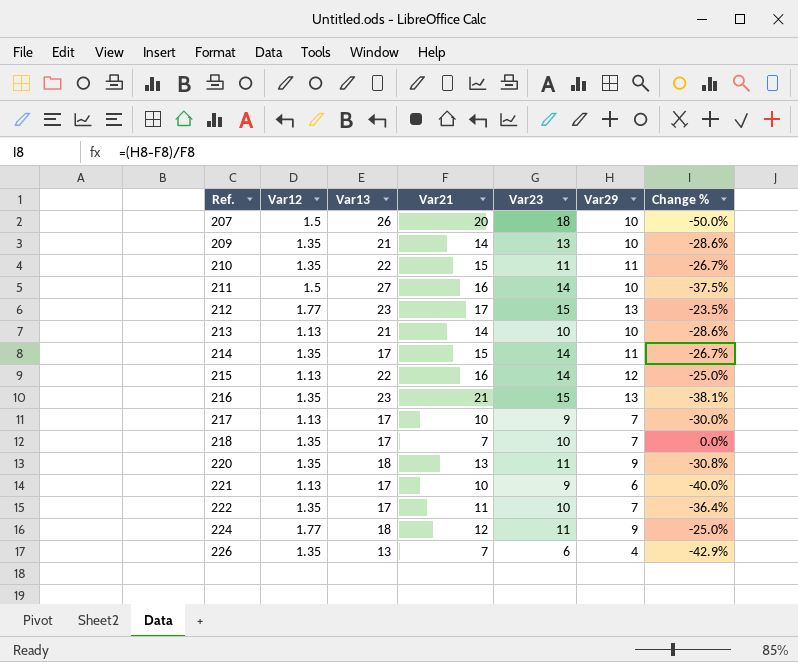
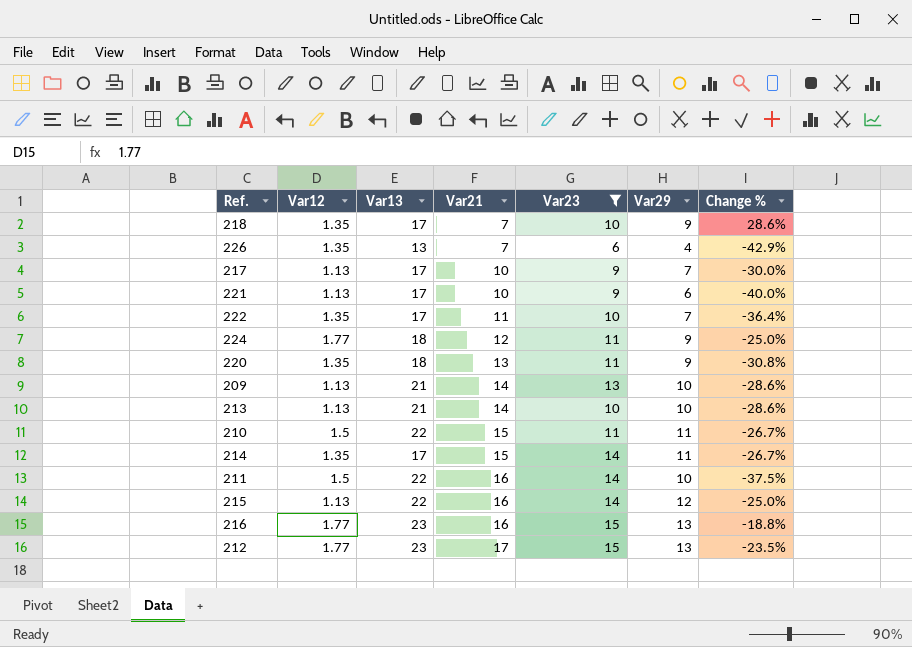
filter: none -> Var23 != 18
row order: Ref. ascending -> Var21 ascending
218 | Var29: 7 -> 9
218 | Change %: 0.0% -> 28.6%
209 | Var12: 1.35 -> 1.13
210 | Var12: 1.35 -> 1.5
211 | Var13: 27 -> 22
216 | Var12: 1.35 -> 1.77
216 | Var21: 21 -> 16
216 | Change %: -38.1% -> -18.8%

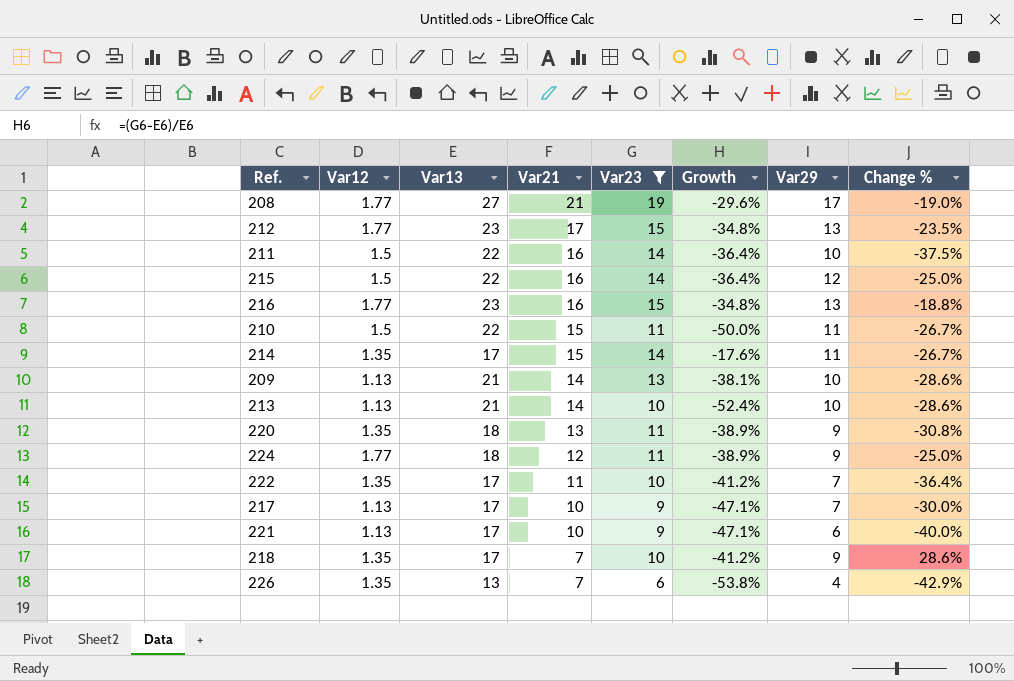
row order: Var21 ascending -> Var21 descending
column Growth | formula: none -> ([Var23] - [Var13]) / [Var13]
row 208: none -> 1.77 | 27 | 21 | 19 | -29.6% | 17 | -19.0%
215 | Var12: 1.13 -> 1.5

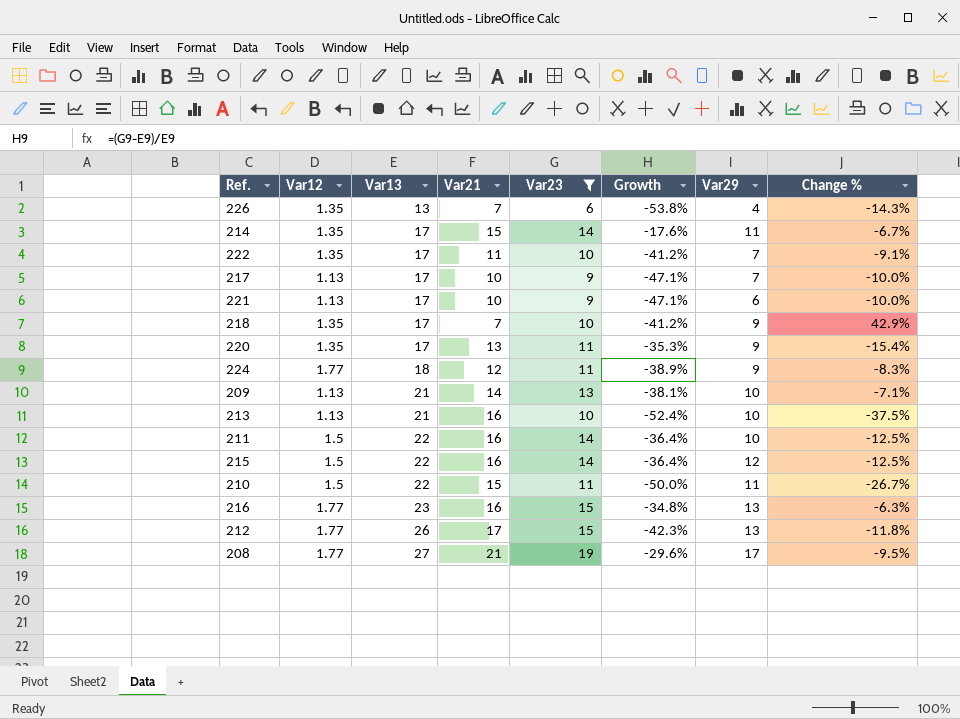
row order: Var21 descending -> Var13 ascending
column Change % | formula: ([Var29] - [Var21]) / [Var21] -> ([Var23] - [Var21]) / [Var21]
220 | Var13: 18 -> 17
220 | Growth: -38.9% -> -35.3%
213 | Var21: 14 -> 16
212 | Var13: 23 -> 26
212 | Growth: -34.8% -> -42.3%

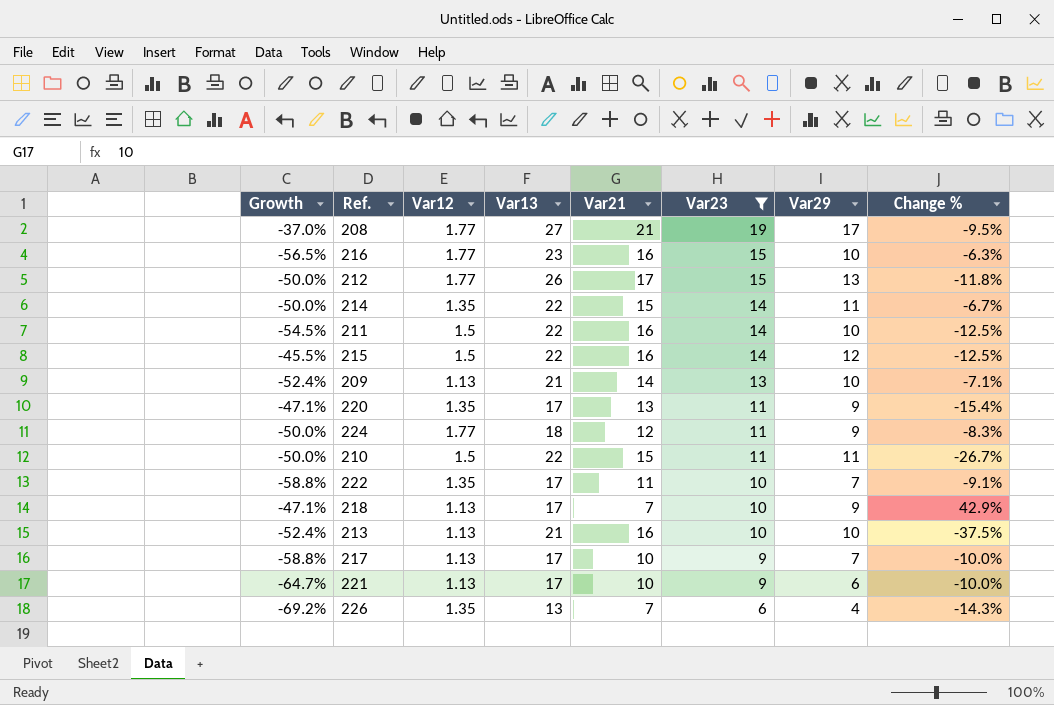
row order: Var13 ascending -> Var23 descending
column Growth | formula: ([Var23] - [Var13]) / [Var13] -> ([Var29] - [Var13]) / [Var13]
column Growth | position: 6 -> 1
216 | Var29: 13 -> 10
214 | Var13: 17 -> 22
218 | Var12: 1.35 -> 1.13

